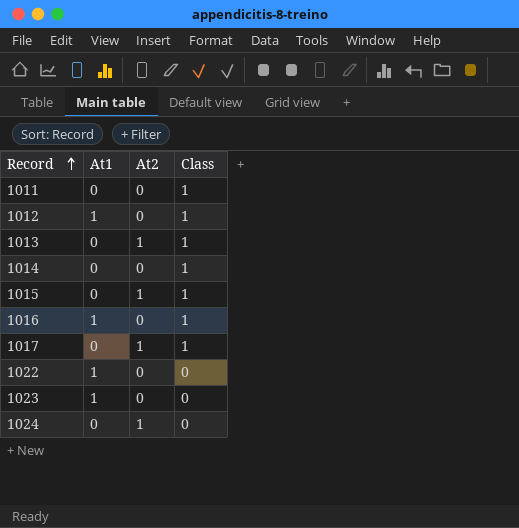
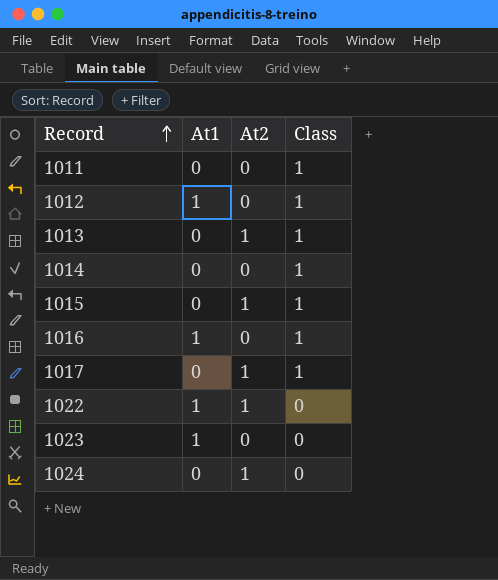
1022 | At2: 0 -> 1

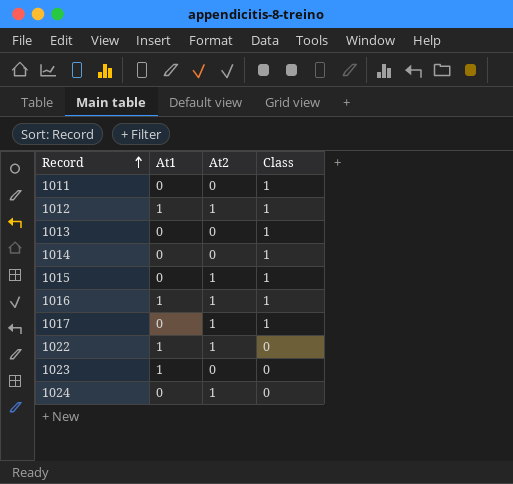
1012 | At2: 0 -> 1
1013 | At2: 1 -> 0
1016 | At2: 0 -> 1

